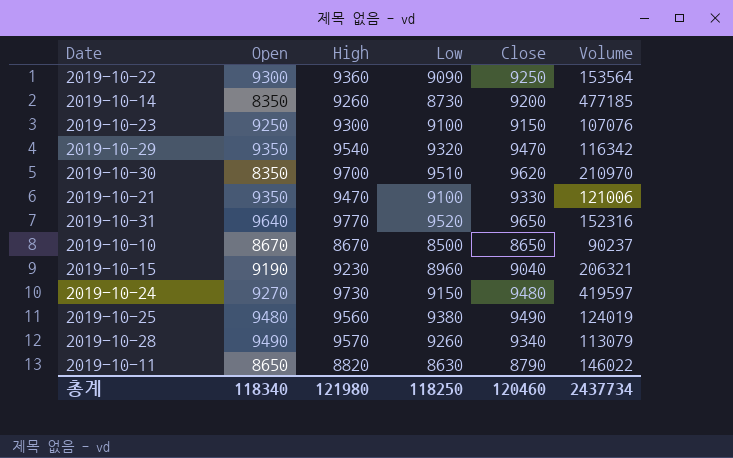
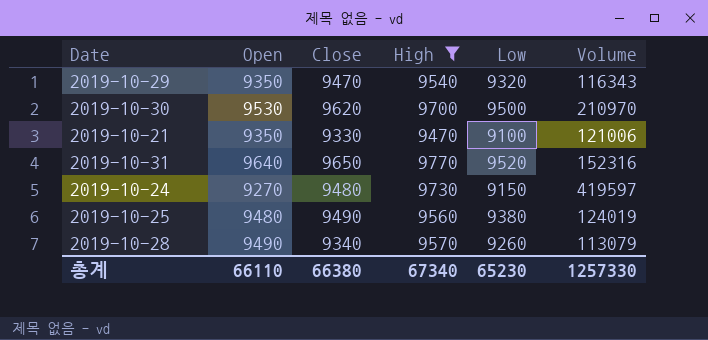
filter: none -> High >= 9470
column Close | position: 5 -> 3
2019-10-29 | Volume: 116342 -> 116343
2019-10-30 | Open: 8350 -> 9530
2019-10-30 | Low: 9510 -> 9500
총계 | Open: 118340 -> 66110
총계 | Close: 120460 -> 66380
총계 | High: 121980 -> 67340
총계 | Low: 118250 -> 65230
총계 | Volume: 2437734 -> 1257330

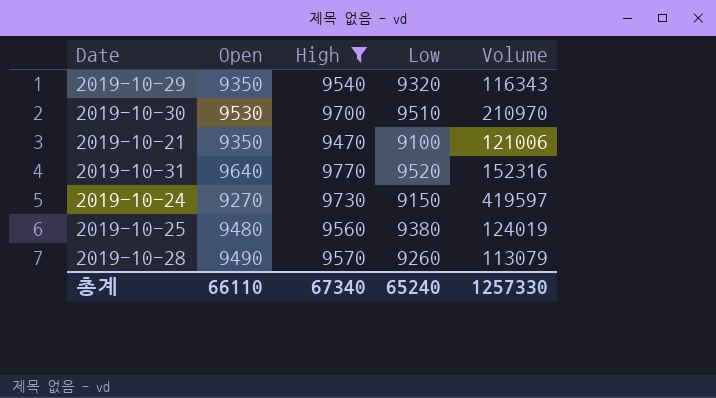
column Close | position: 3 -> none
2019-10-30 | Low: 9500 -> 9510
총계 | Low: 65230 -> 65240

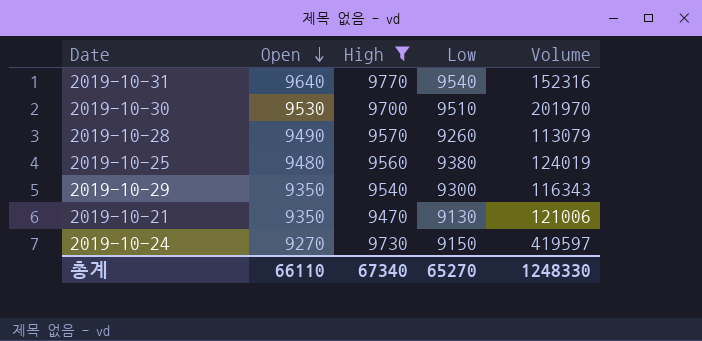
row order: none -> Open descending
2019-10-31 | Low: 9520 -> 9540
2019-10-30 | Volume: 210970 -> 201970
2019-10-29 | Low: 9320 -> 9300
2019-10-21 | Low: 9100 -> 9130
총계 | Low: 65240 -> 65270
총계 | Volume: 1257330 -> 1248330

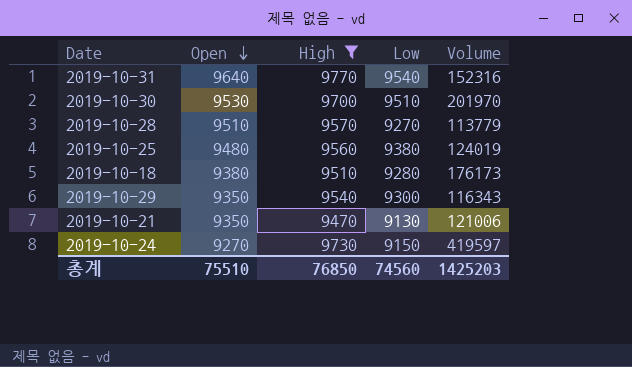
2019-10-28 | Open: 9490 -> 9510
2019-10-28 | Low: 9260 -> 9270
2019-10-28 | Volume: 113079 -> 113779
row 2019-10-18: none -> 9380 | 9510 | 9280 | 176173
총계 | Open: 66110 -> 75510
총계 | High: 67340 -> 76850
총계 | Low: 65270 -> 74560
총계 | Volume: 1248330 -> 1425203

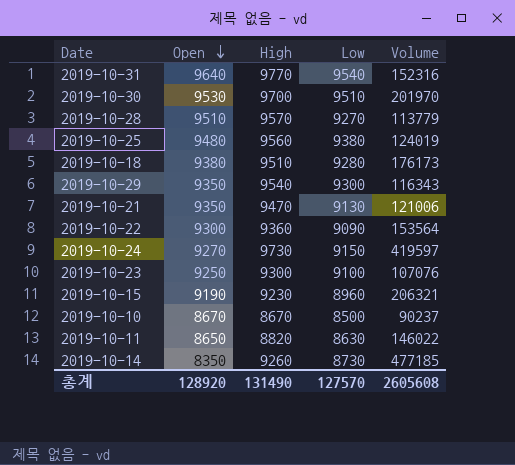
filter: High >= 9470 -> none
총계 | Open: 75510 -> 128920
총계 | High: 76850 -> 131490
총계 | Low: 74560 -> 127570
총계 | Volume: 1425203 -> 2605608

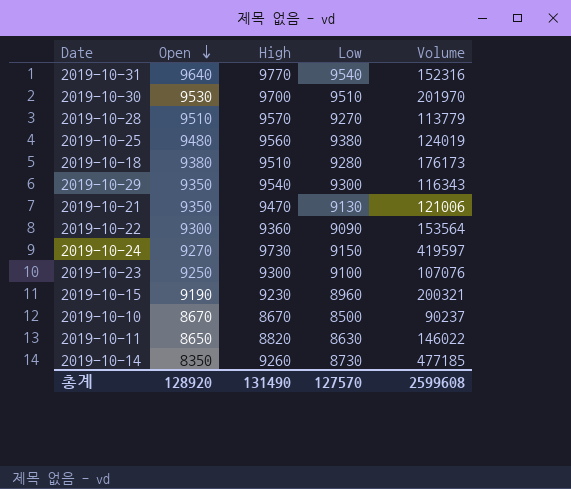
2019-10-15 | Volume: 206321 -> 200321
총계 | Volume: 2605608 -> 2599608

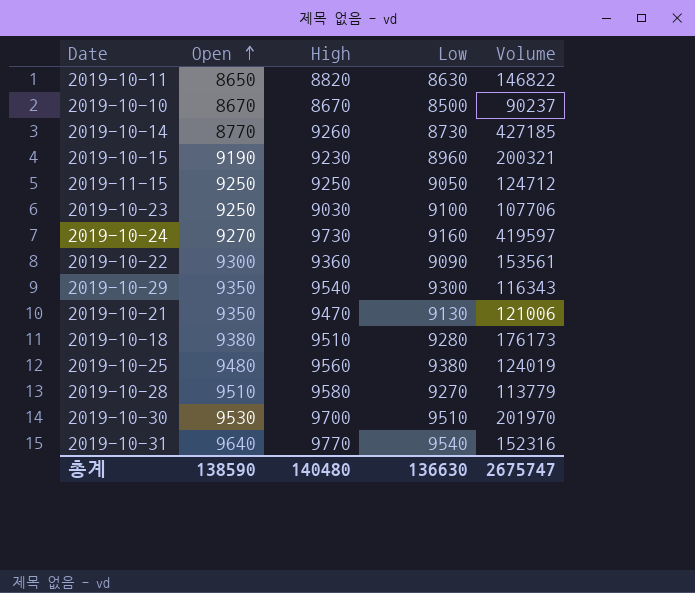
row order: Open descending -> Open ascending
2019-10-11 | Volume: 146022 -> 146822
2019-10-14 | Open: 8350 -> 8770
2019-10-14 | Volume: 477185 -> 427185
row 2019-11-15: none -> 9250 | 9250 | 9050 | 124712
2019-10-23 | High: 9300 -> 9030
2019-10-23 | Volume: 107076 -> 107706
2019-10-24 | Low: 9150 -> 9160
2019-10-22 | Volume: 153564 -> 153561
2019-10-28 | High: 9570 -> 9580
총계 | Open: 128920 -> 138590
총계 | High: 131490 -> 140480
총계 | Low: 127570 -> 136630
총계 | Volume: 2599608 -> 2675747

